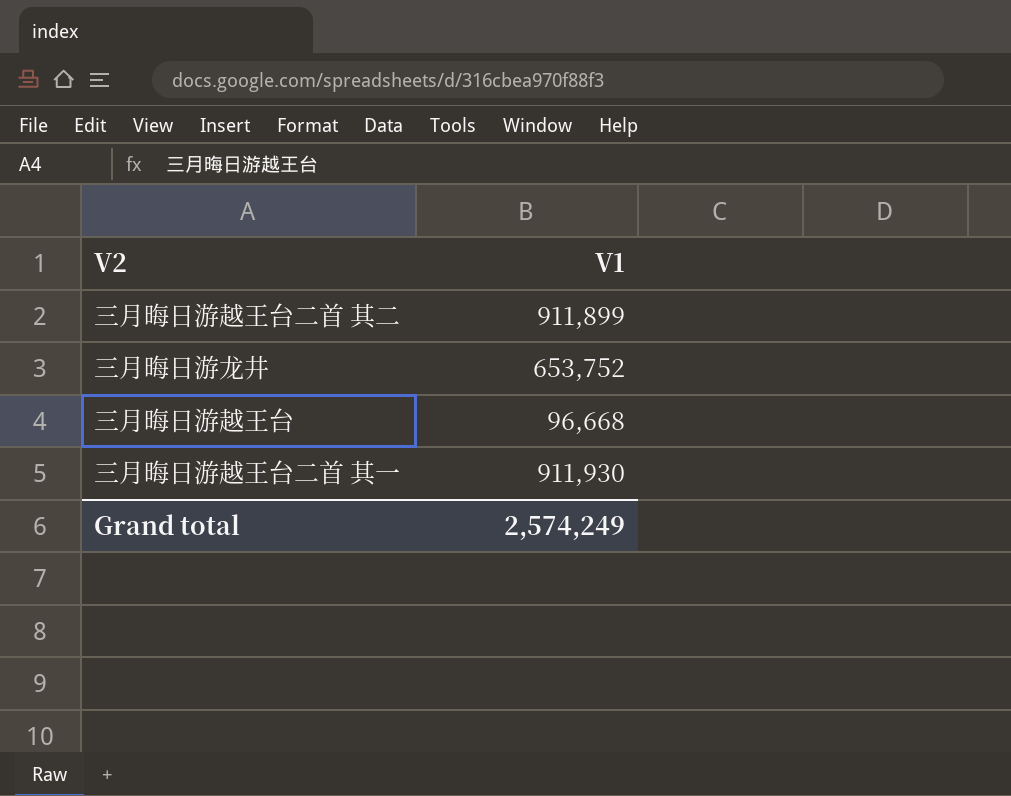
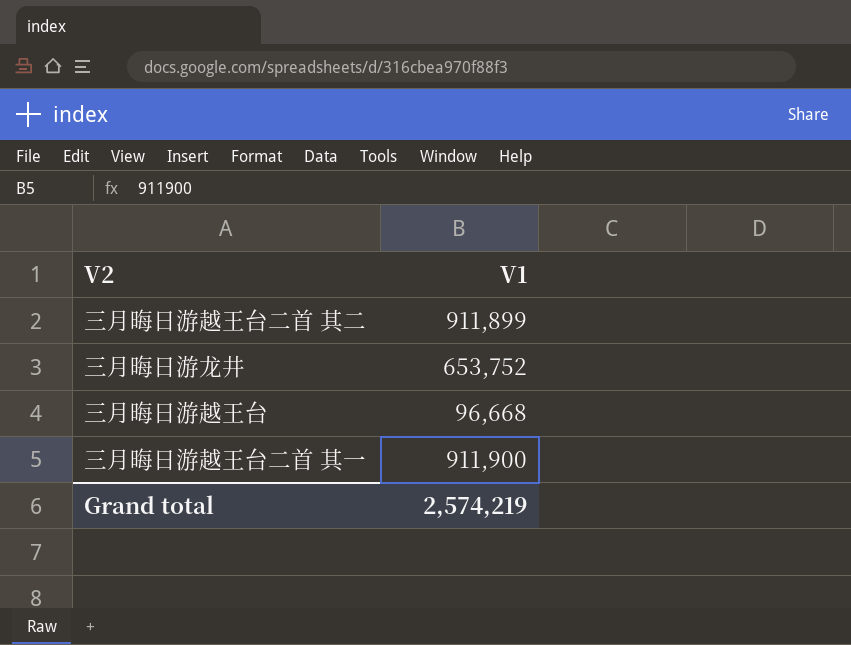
三月晦日游越王台二首 其一 | V1: 911,930 -> 911,900
Grand total | V1: 2,574,249 -> 2,574,219

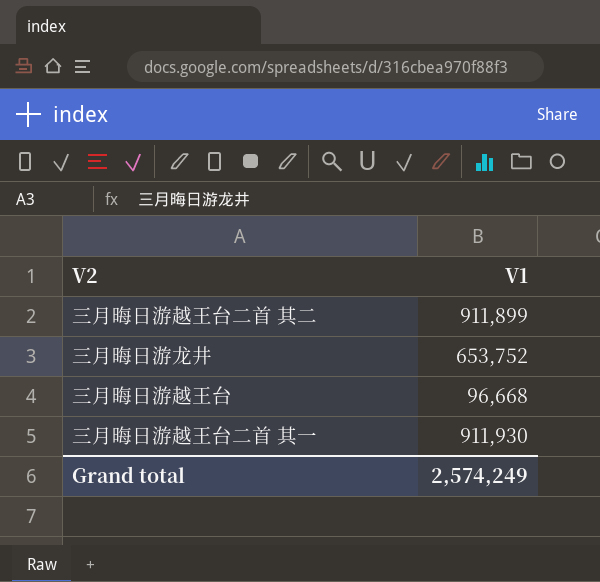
三月晦日游越王台二首 其一 | V1: 911,900 -> 911,930
Grand total | V1: 2,574,219 -> 2,574,249

